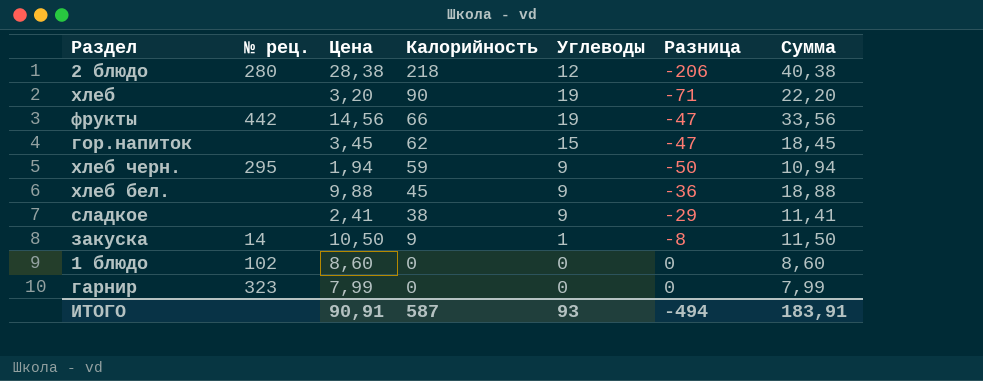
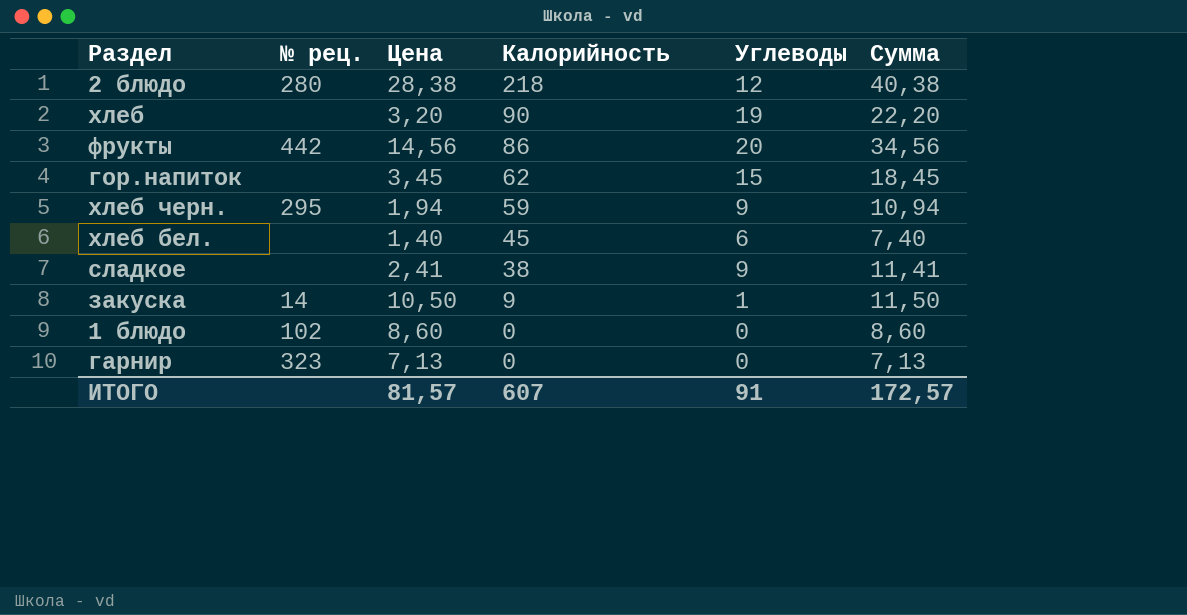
column Разница | formula: [Углеводы] - [Калорийность] -> none
фрукты | Калорийность: 66 -> 86
фрукты | Углеводы: 19 -> 20
фрукты | Сумма: 33,56 -> 34,56
хлеб бел. | Цена: 9,88 -> 1,40
хлеб бел. | Углеводы: 9 -> 6
хлеб бел. | Сумма: 18,88 -> 7,40
гарнир | Цена: 7,99 -> 7,13
гарнир | Сумма: 7,99 -> 7,13
ИТОГО | Цена: 90,91 -> 81,57
ИТОГО | Калорийность: 587 -> 607
ИТОГО | Углеводы: 93 -> 91
ИТОГО | Сумма: 183,91 -> 172,57

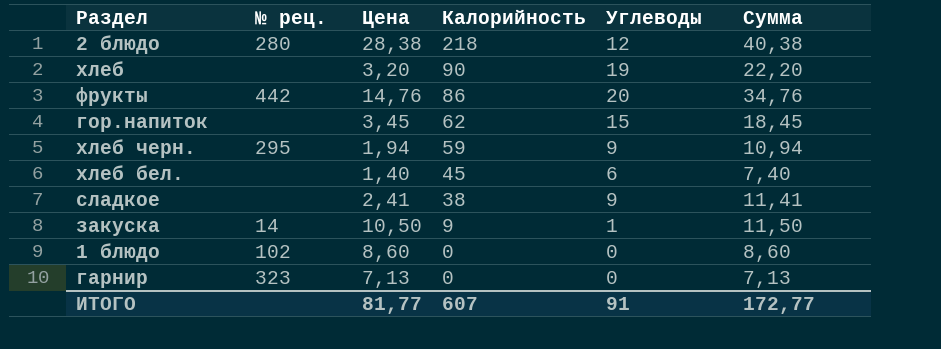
фрукты | Цена: 14,56 -> 14,76
фрукты | Сумма: 34,56 -> 34,76
ИТОГО | Цена: 81,57 -> 81,77
ИТОГО | Сумма: 172,57 -> 172,77

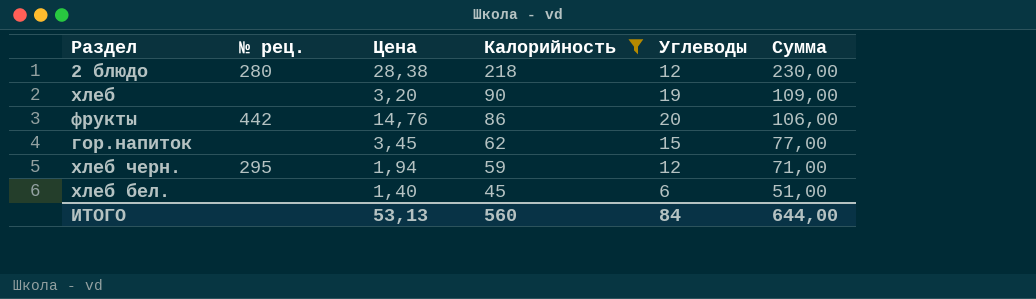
filter: none -> Калорийность >= 45
column Сумма | formula: [Цена] + [Углеводы] -> [Калорийность] + [Углеводы]
хлеб черн. | Углеводы: 9 -> 12
ИТОГО | Цена: 81,77 -> 53,13
ИТОГО | Калорийность: 607 -> 560
ИТОГО | Углеводы: 91 -> 84
ИТОГО | Сумма: 172,77 -> 644,00

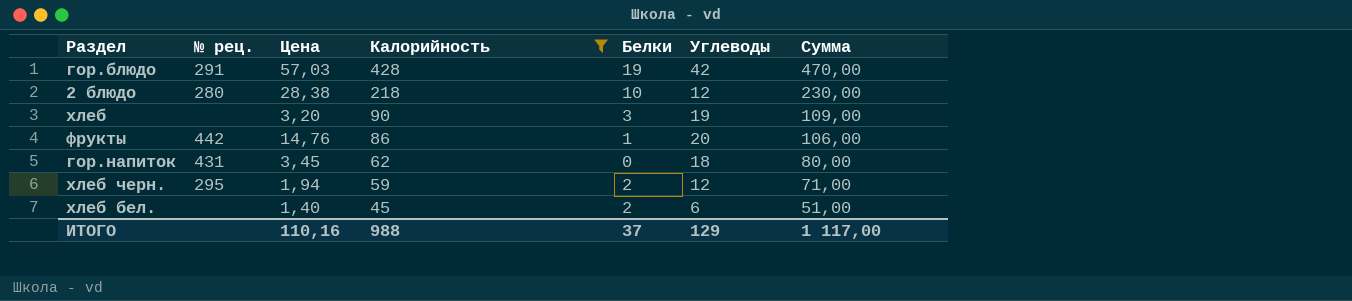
column Белки | position: none -> 5
row гор.блюдо: none -> 291 | 57,03 | 428 | 19 | 42 | 470,00
гор.напиток | № рец.: none -> 431
гор.напиток | Углеводы: 15 -> 18
гор.напиток | Сумма: 77,00 -> 80,00
ИТОГО | Цена: 53,13 -> 110,16
ИТОГО | Калорийность: 560 -> 988
ИТОГО | Углеводы: 84 -> 129
ИТОГО | Сумма: 644,00 -> 1 117,00

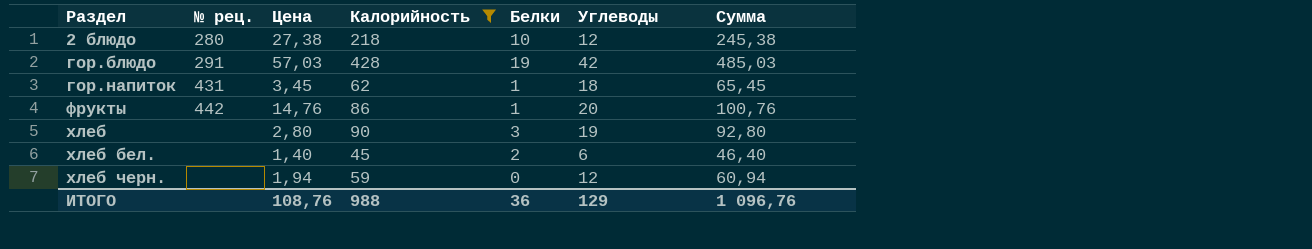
row order: Калорийность descending -> Раздел ascending
column Сумма | formula: [Калорийность] + [Углеводы] -> [Цена] + [Калорийность]
2 блюдо | Цена: 28,38 -> 27,38
гор.напиток | Белки: 0 -> 1
хлеб | Цена: 3,20 -> 2,80
хлеб черн. | № рец.: 295 -> none
хлеб черн. | Белки: 2 -> 0
ИТОГО | Цена: 110,16 -> 108,76
ИТОГО | Белки: 37 -> 36
ИТОГО | Сумма: 1 117,00 -> 1 096,76

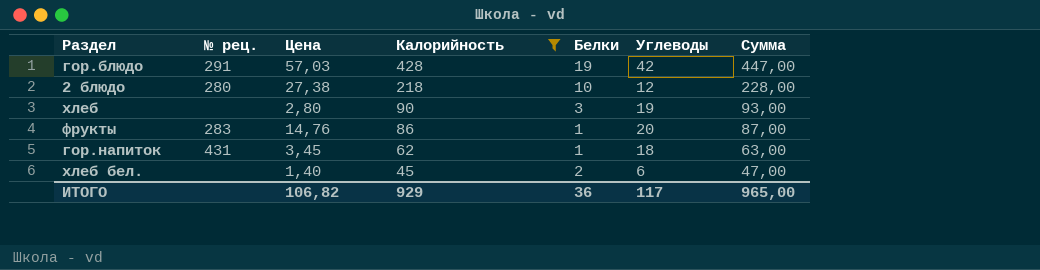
row order: Раздел ascending -> Калорийность descending
column Сумма | formula: [Цена] + [Калорийность] -> [Калорийность] + [Белки]
row хлеб черн.: none | 1,94 | 59 | 0 | 12 | 60,94 -> none
фрукты | № рец.: 442 -> 283
ИТОГО | Цена: 108,76 -> 106,82
ИТОГО | Калорийность: 988 -> 929
ИТОГО | Углеводы: 129 -> 117
ИТОГО | Сумма: 1 096,76 -> 965,00

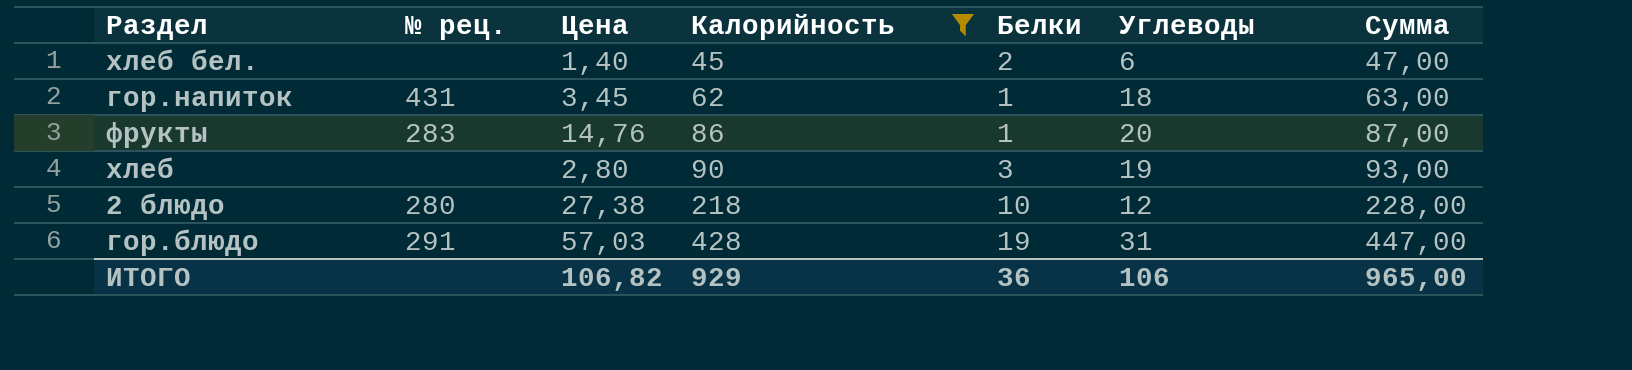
row order: Калорийность descending -> Калорийность ascending
гор.блюдо | Углеводы: 42 -> 31
ИТОГО | Углеводы: 117 -> 106

